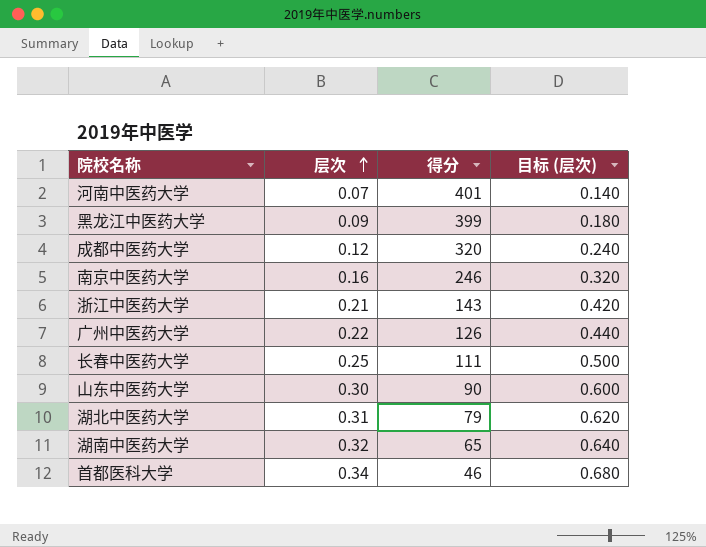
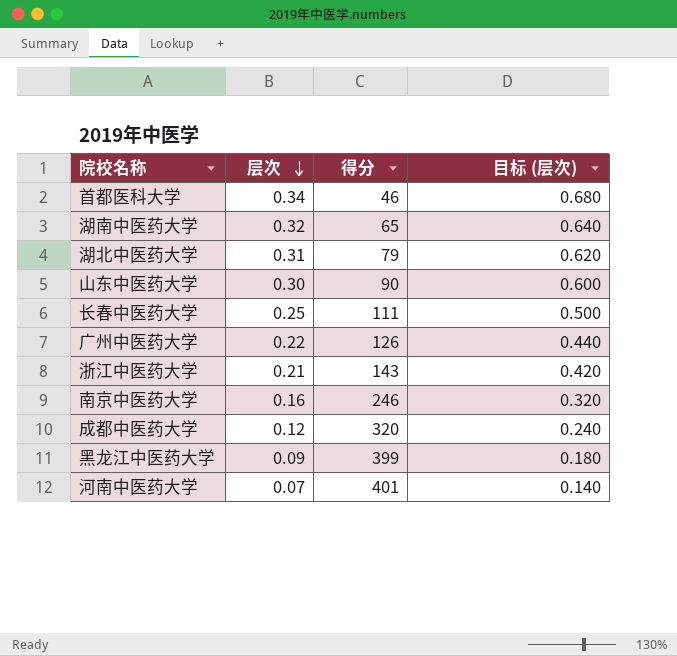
row order: 层次 ascending -> 层次 descending

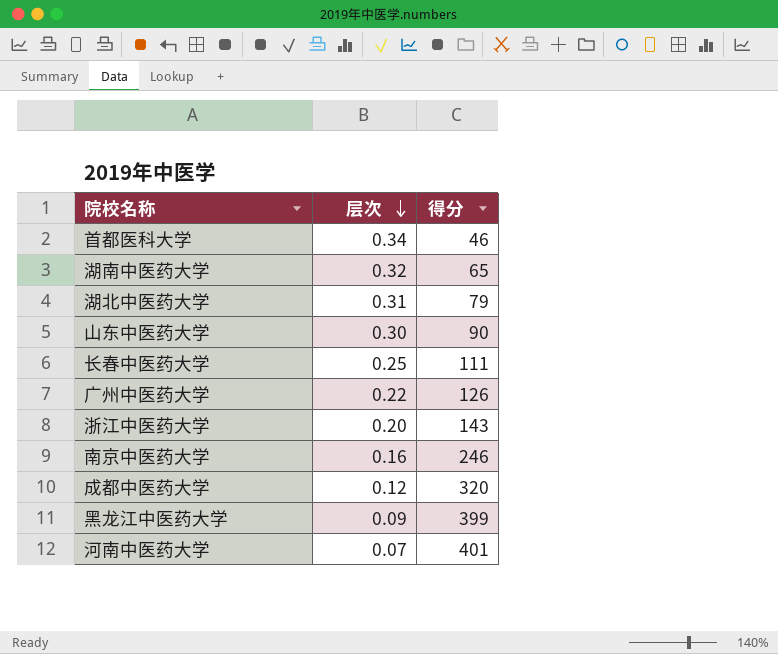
column 目标 (层次) | formula: [层次] * 2 -> none
浙江中医药大学 | 层次: 0.21 -> 0.20

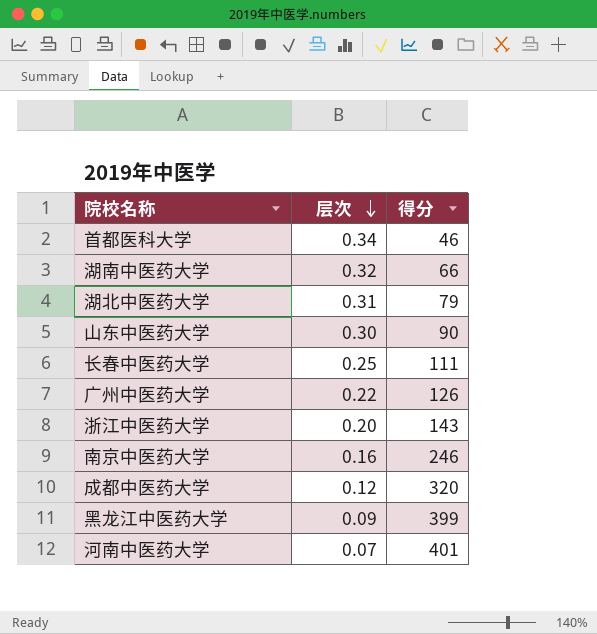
湖南中医药大学 | 得分: 65 -> 66

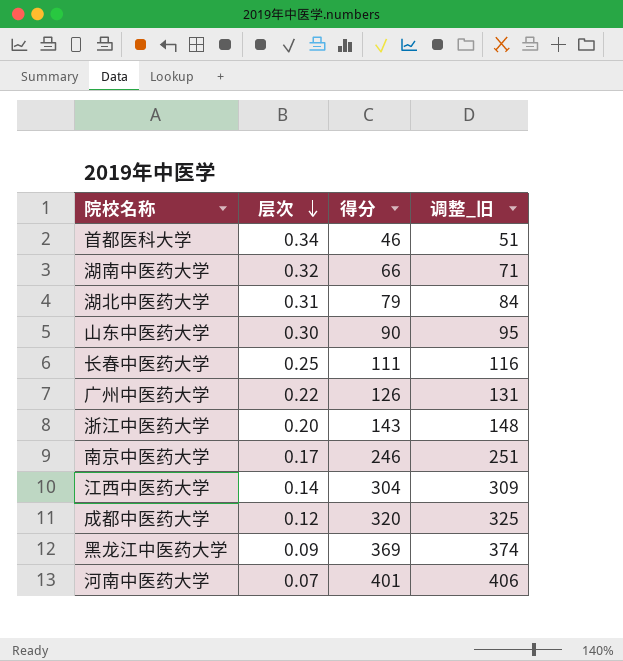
column 调整_旧 | formula: none -> [得分] + 5
南京中医药大学 | 层次: 0.16 -> 0.17
row 江西中医药大学: none -> 0.14 | 304 | 309
黑龙江中医药大学 | 得分: 399 -> 369

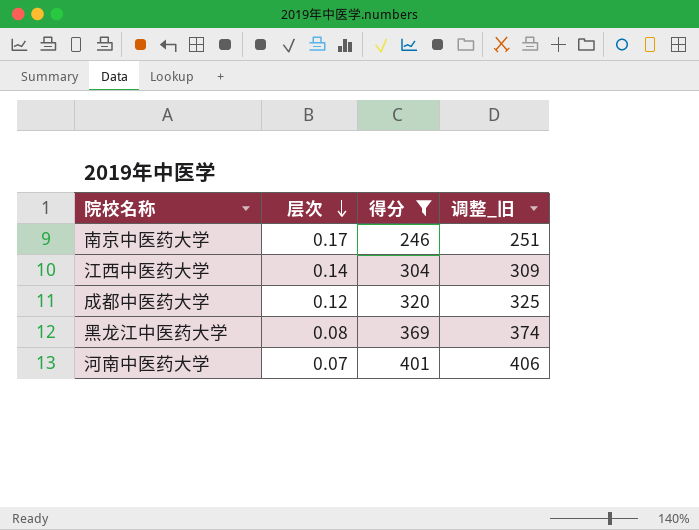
filter: none -> 得分 >= 246
黑龙江中医药大学 | 层次: 0.09 -> 0.08

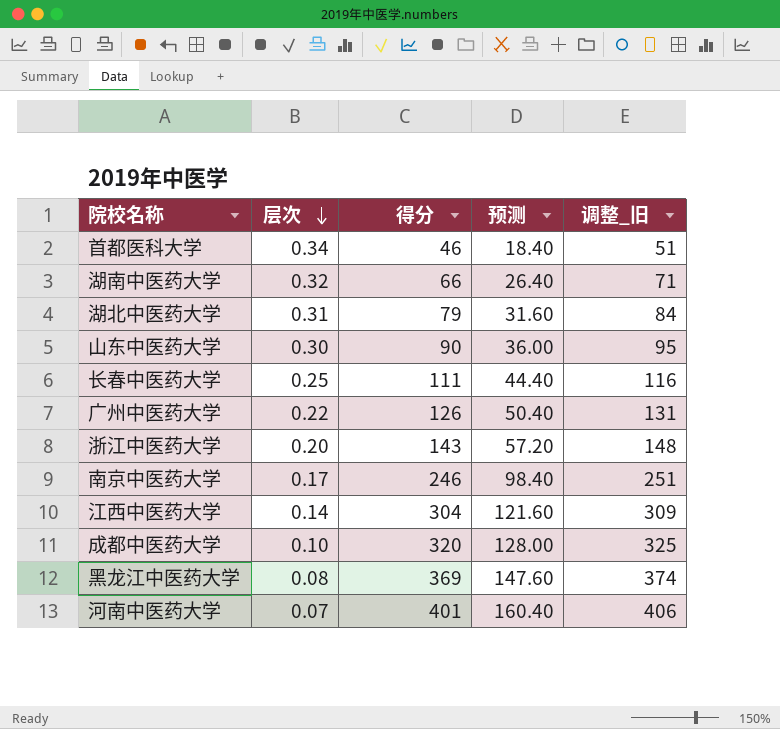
filter: 得分 >= 246 -> none
column 预测 | formula: none -> [得分] * 0.4
成都中医药大学 | 层次: 0.12 -> 0.10

